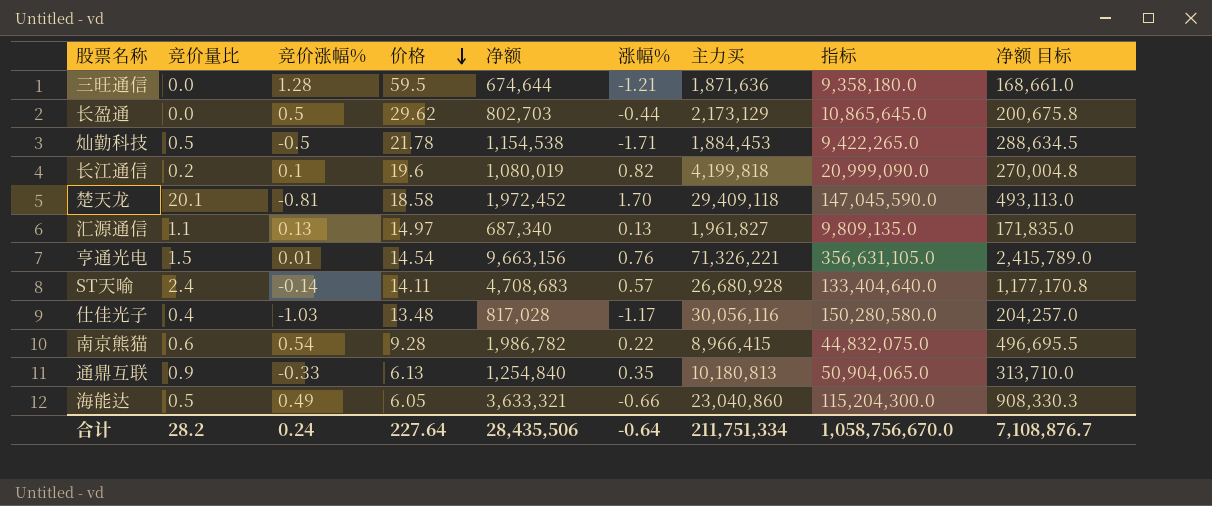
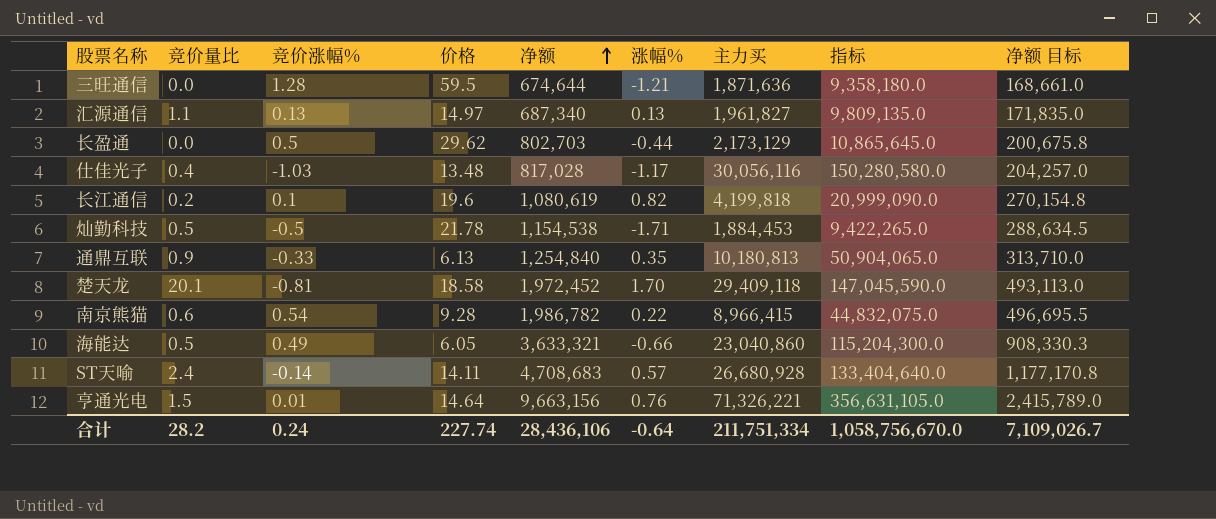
row order: 价格 descending -> 净额 ascending
长江通信 | 净额: 1,080,019 -> 1,080,619
长江通信 | 净额 目标: 270,004.8 -> 270,154.8
亨通光电 | 价格: 14.54 -> 14.64
合计 | 价格: 227.64 -> 227.74
合计 | 净额: 28,435,506 -> 28,436,106
合计 | 净额 目标: 7,108,876.7 -> 7,109,026.7

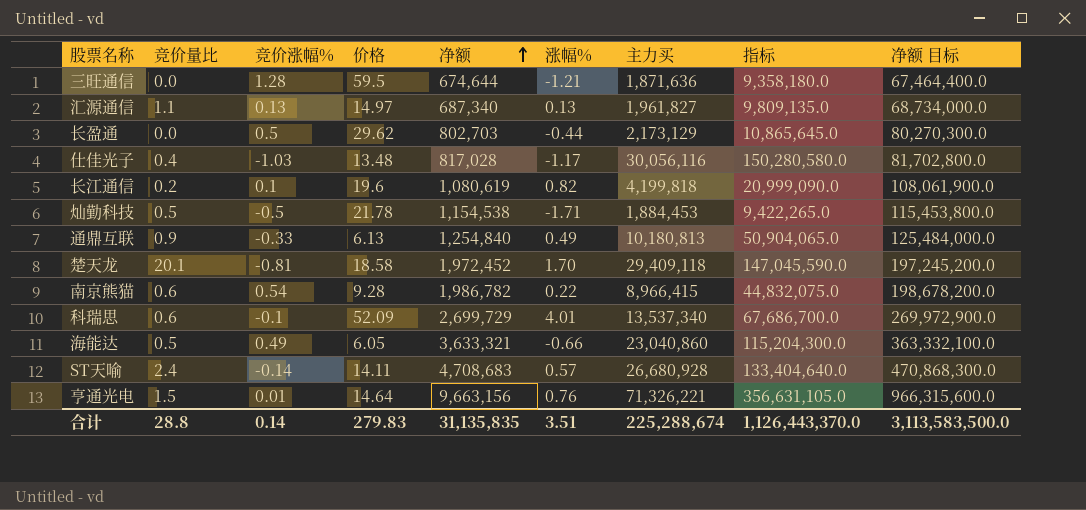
column 净额 目标 | formula: [净额] * 0.25 -> [净额] * 100
通鼎互联 | 涨幅%: 0.35 -> 0.49
row 科瑞思: none -> 0.6 | -0.1 | 52.09 | 2,699,729 | 4.01 | 13,537,340 | 67,686,700.0 | 269,972,900.0
合计 | 竞价量比: 28.2 -> 28.8
合计 | 竞价涨幅%: 0.24 -> 0.14
合计 | 价格: 227.74 -> 279.83
合计 | 净额: 28,436,106 -> 31,135,835
合计 | 涨幅%: -0.64 -> 3.51
合计 | 主力买: 211,751,334 -> 225,288,674
合计 | 指标: 1,058,756,670.0 -> 1,126,443,370.0
合计 | 净额 目标: 7,109,026.7 -> 3,113,583,500.0

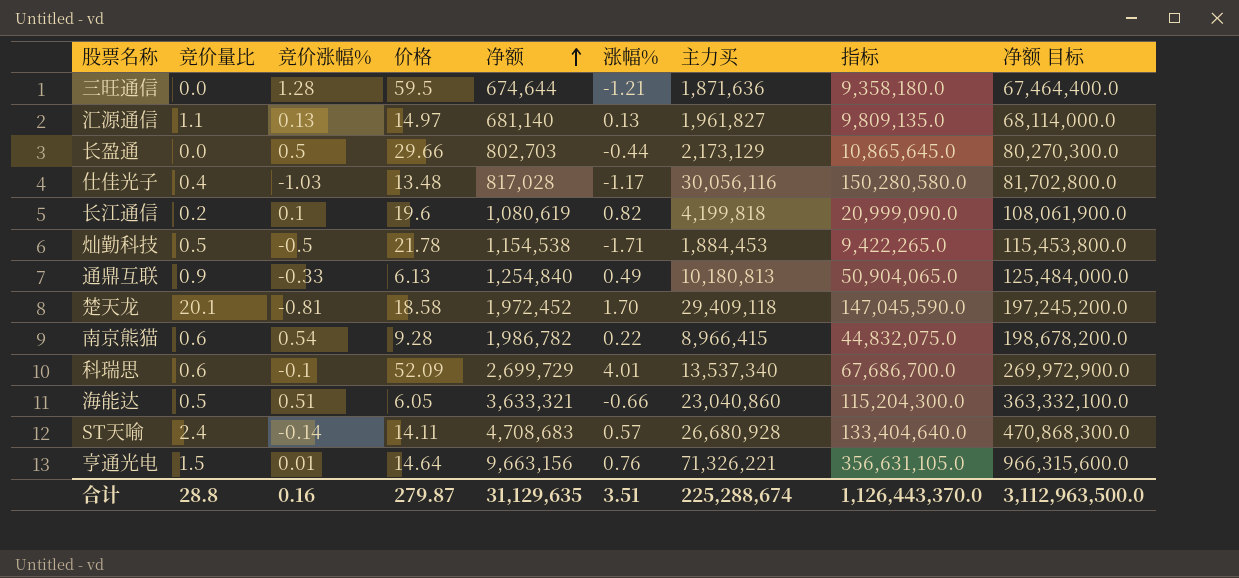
汇源通信 | 净额: 687,340 -> 681,140
汇源通信 | 净额 目标: 68,734,000.0 -> 68,114,000.0
长盈通 | 价格: 29.62 -> 29.66
海能达 | 竞价涨幅%: 0.49 -> 0.51
合计 | 竞价涨幅%: 0.14 -> 0.16
合计 | 价格: 279.83 -> 279.87
合计 | 净额: 31,135,835 -> 31,129,635
合计 | 净额 目标: 3,113,583,500.0 -> 3,112,963,500.0

